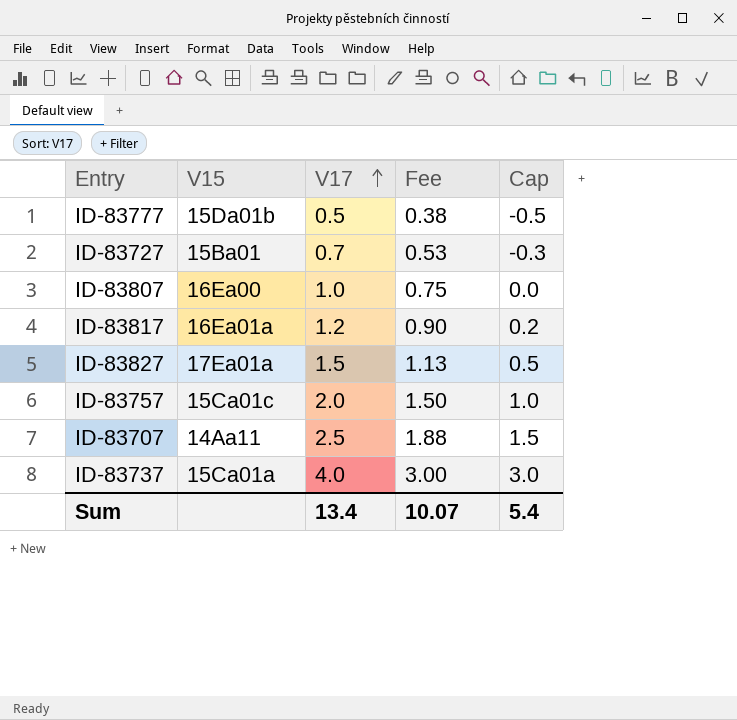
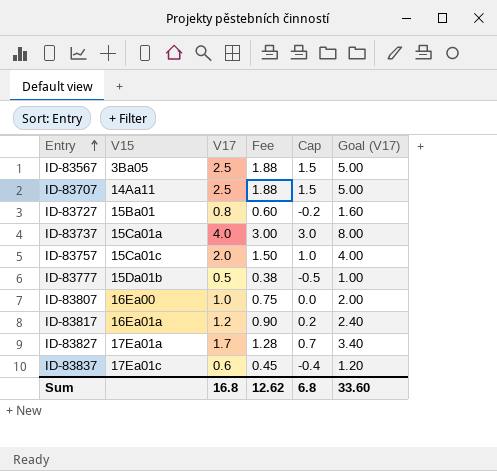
row order: V17 ascending -> Entry ascending
column Goal (V17) | formula: none -> [V17] * 2
row ID-83567: none -> 3Ba05 | 2.5 | 1.88 | 1.5 | 5.00
ID-83727 | V17: 0.7 -> 0.8
ID-83727 | Fee: 0.53 -> 0.60
ID-83727 | Cap: -0.3 -> -0.2
ID-83827 | V17: 1.5 -> 1.7
ID-83827 | Fee: 1.13 -> 1.28
ID-83827 | Cap: 0.5 -> 0.7
row ID-83837: none -> 17Ea01c | 0.6 | 0.45 | -0.4 | 1.20
Sum | V17: 13.4 -> 16.8
Sum | Fee: 10.07 -> 12.62
Sum | Cap: 5.4 -> 6.8

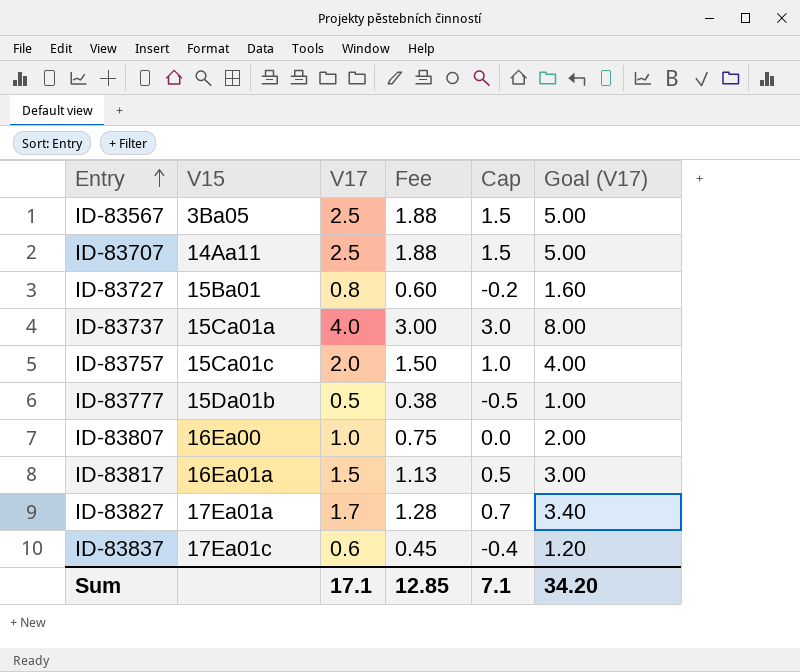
ID-83817 | V17: 1.2 -> 1.5
ID-83817 | Fee: 0.90 -> 1.13
ID-83817 | Cap: 0.2 -> 0.5
ID-83817 | Goal (V17): 2.40 -> 3.00
Sum | V17: 16.8 -> 17.1
Sum | Fee: 12.62 -> 12.85
Sum | Cap: 6.8 -> 7.1
Sum | Goal (V17): 33.60 -> 34.20

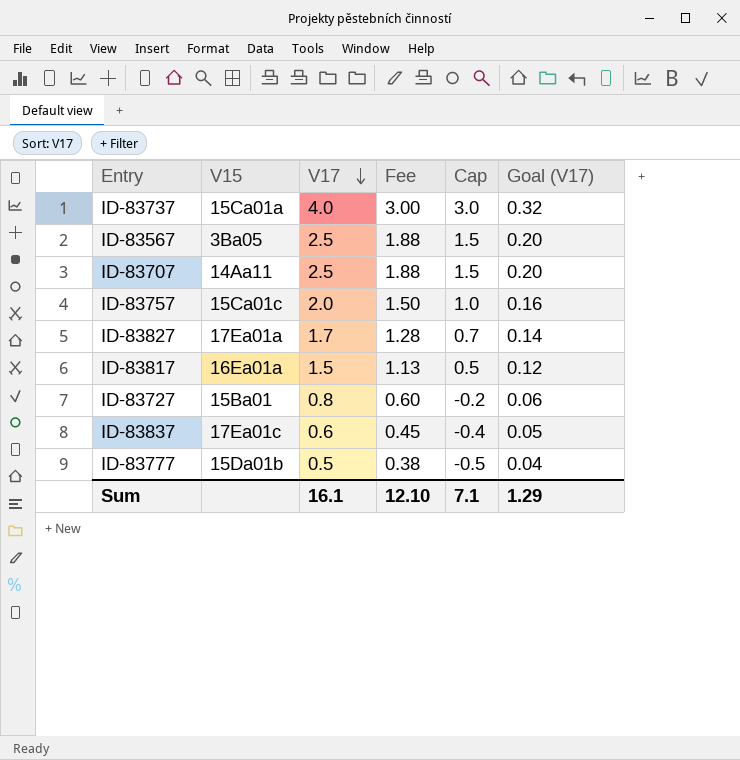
row order: Entry ascending -> V17 descending
column Goal (V17) | formula: [V17] * 2 -> [V17] * 0.08
row ID-83807: 16Ea00 | 1.0 | 0.75 | 0.0 | 2.00 -> none
Sum | V17: 17.1 -> 16.1
Sum | Fee: 12.85 -> 12.10
Sum | Goal (V17): 34.20 -> 1.29

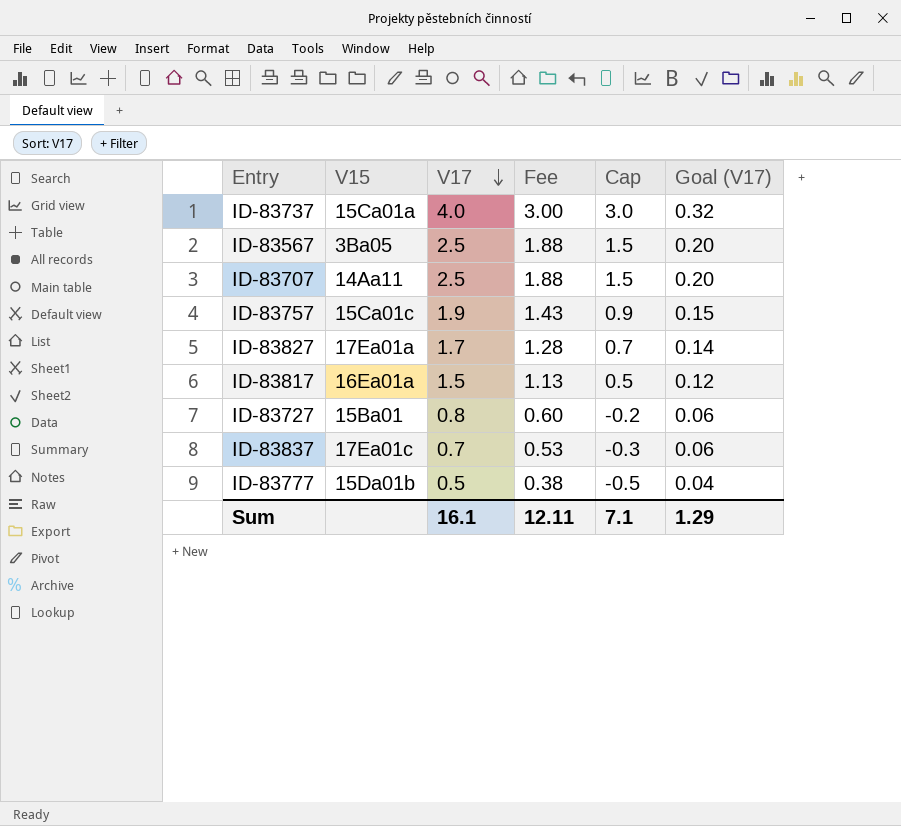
ID-83757 | V17: 2.0 -> 1.9
ID-83757 | Fee: 1.50 -> 1.43
ID-83757 | Cap: 1.0 -> 0.9
ID-83757 | Goal (V17): 0.16 -> 0.15
ID-83837 | V17: 0.6 -> 0.7
ID-83837 | Fee: 0.45 -> 0.53
ID-83837 | Cap: -0.4 -> -0.3
ID-83837 | Goal (V17): 0.05 -> 0.06
Sum | Fee: 12.10 -> 12.11

